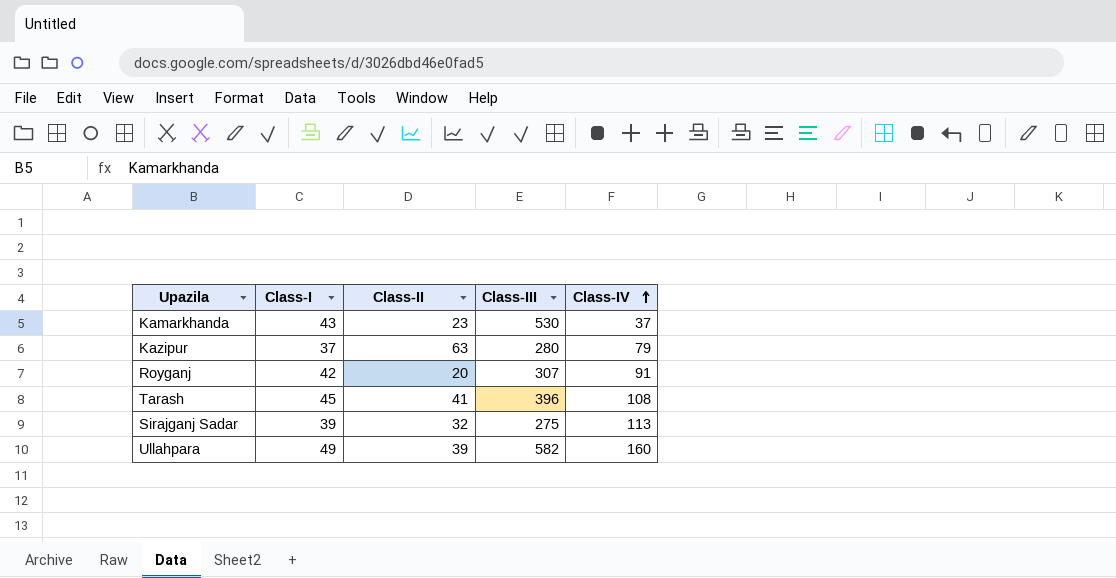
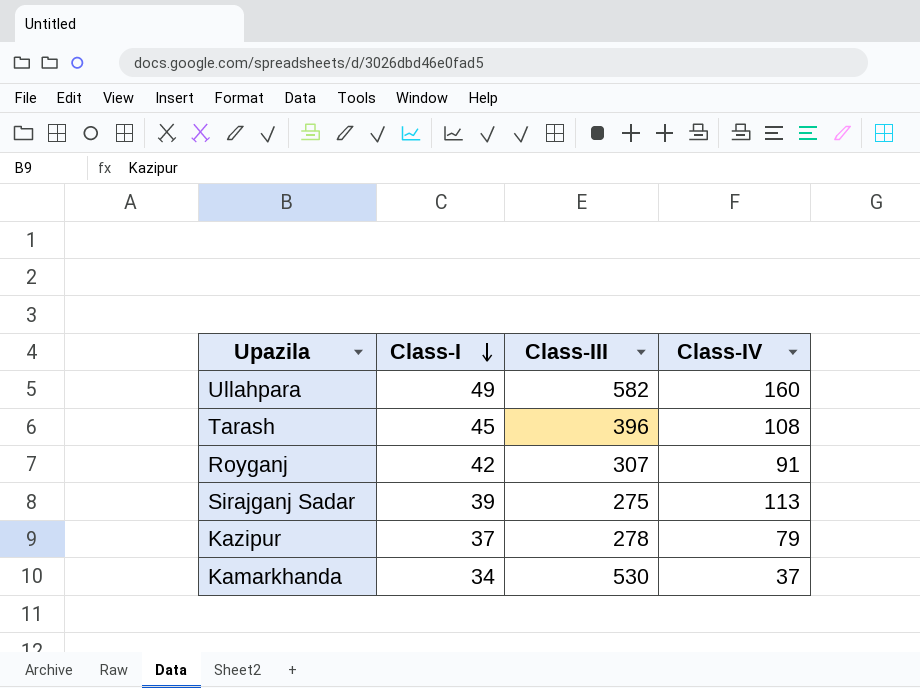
row order: Class-IV ascending -> Class-I descending
column Class-II | position: 3 -> none
Kazipur | Class-III: 280 -> 278
Kamarkhanda | Class-I: 43 -> 34

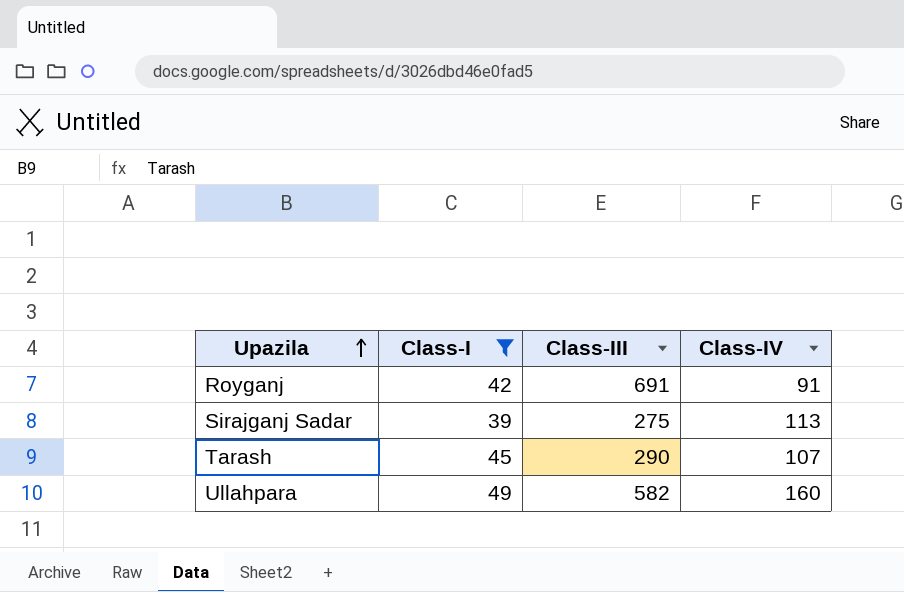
filter: none -> Class-I >= 39
row order: Class-I descending -> Upazila ascending
Royganj | Class-III: 307 -> 691
Tarash | Class-III: 396 -> 290
Tarash | Class-IV: 108 -> 107

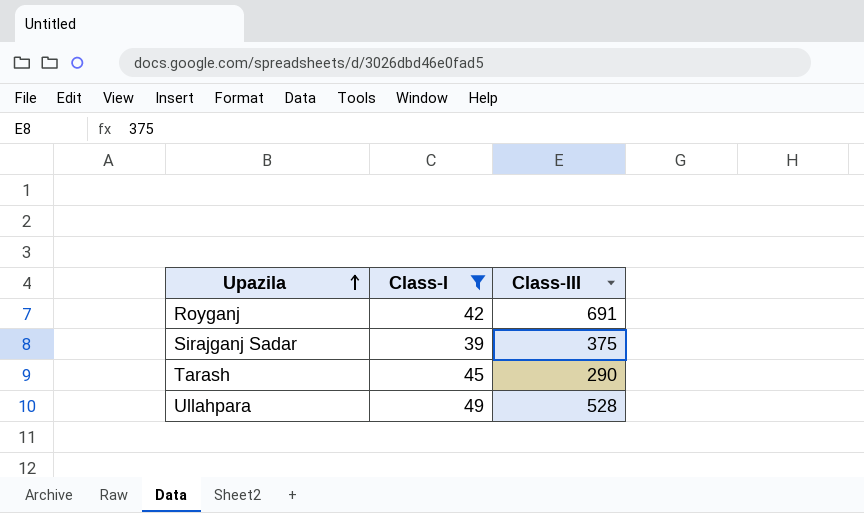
column Class-IV | position: 4 -> none
Sirajganj Sadar | Class-III: 275 -> 375
Ullahpara | Class-III: 582 -> 528

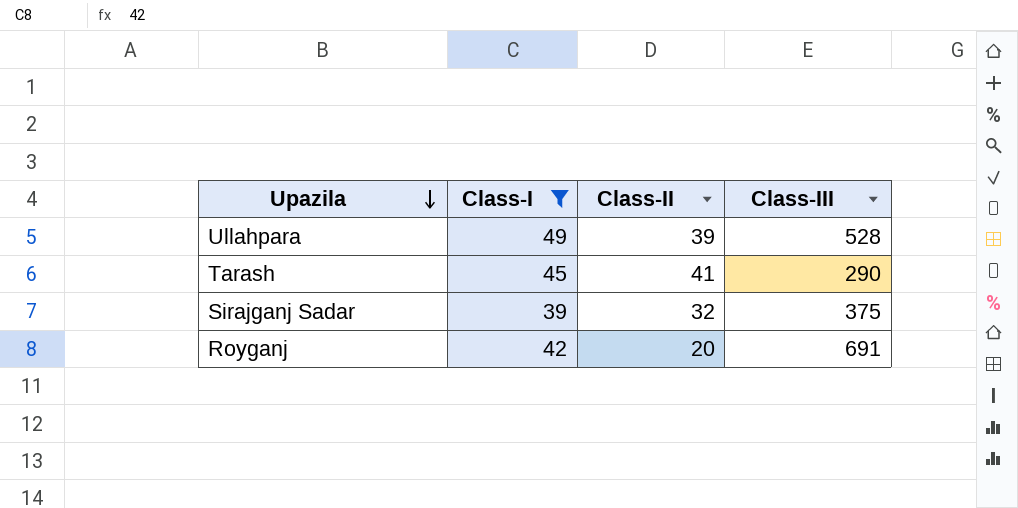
row order: Upazila ascending -> Upazila descending
column Class-II | position: none -> 3

